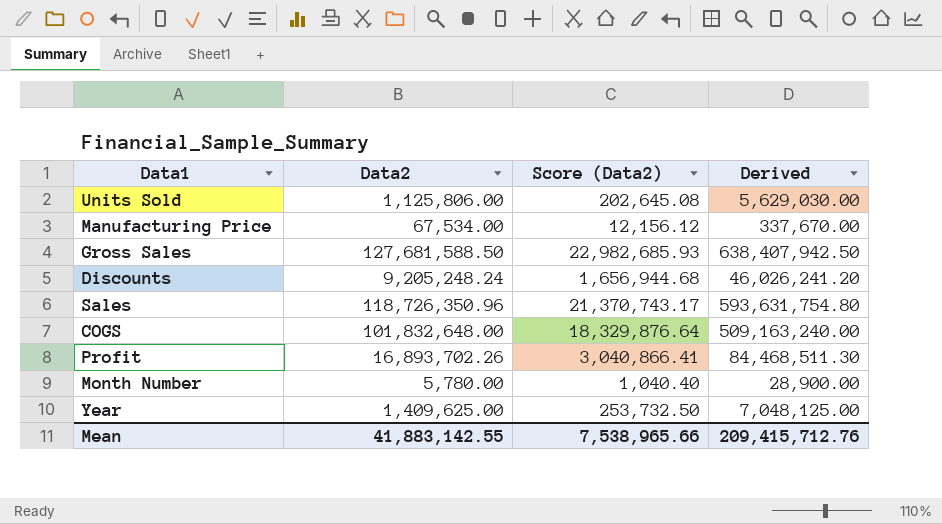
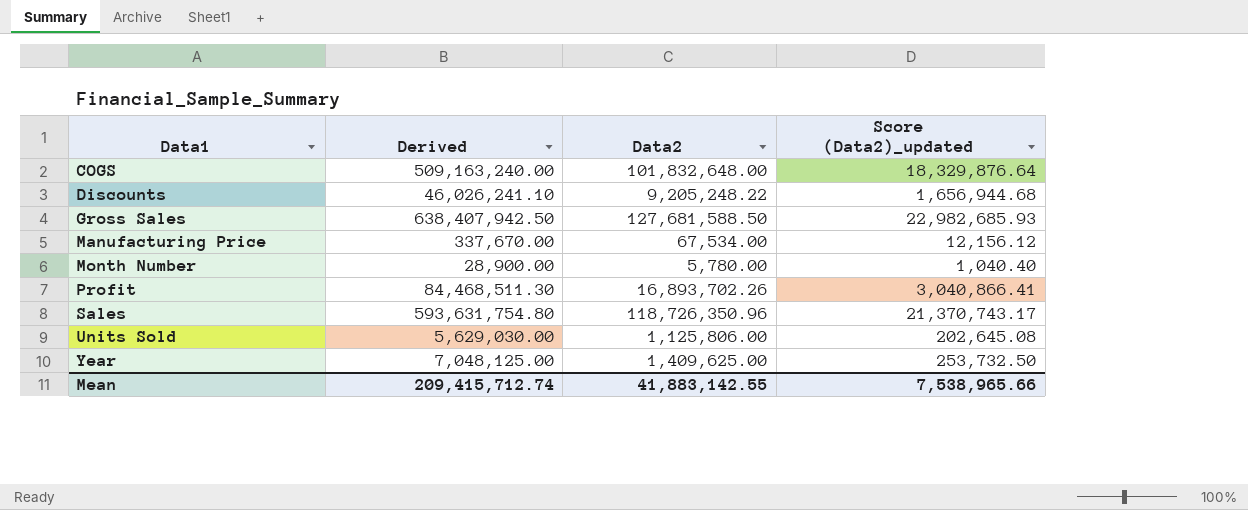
row order: none -> Data1 ascending
column Derived | position: 4 -> 2
column name: Score (Data2) -> Score (Data2)_updated
Discounts | Derived: 46,026,241.20 -> 46,026,241.10
Discounts | Data2: 9,205,248.24 -> 9,205,248.22
Mean | Derived: 209,415,712.76 -> 209,415,712.74

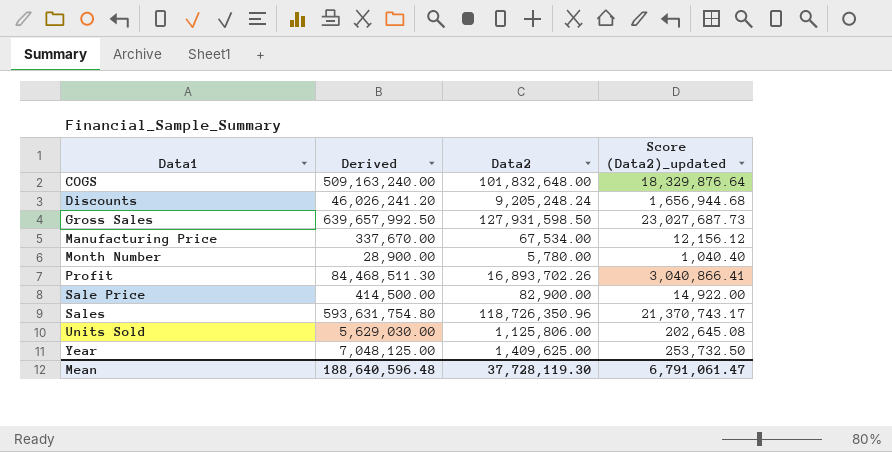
Discounts | Derived: 46,026,241.10 -> 46,026,241.20
Discounts | Data2: 9,205,248.22 -> 9,205,248.24
Gross Sales | Derived: 638,407,942.50 -> 639,657,992.50
Gross Sales | Data2: 127,681,588.50 -> 127,931,598.50
Gross Sales | Score (Data2)_updated: 22,982,685.93 -> 23,027,687.73
row Sale Price: none -> 414,500.00 | 82,900.00 | 14,922.00
Mean | Derived: 209,415,712.74 -> 188,640,596.48
Mean | Data2: 41,883,142.55 -> 37,728,119.30
Mean | Score (Data2)_updated: 7,538,965.66 -> 6,791,061.47

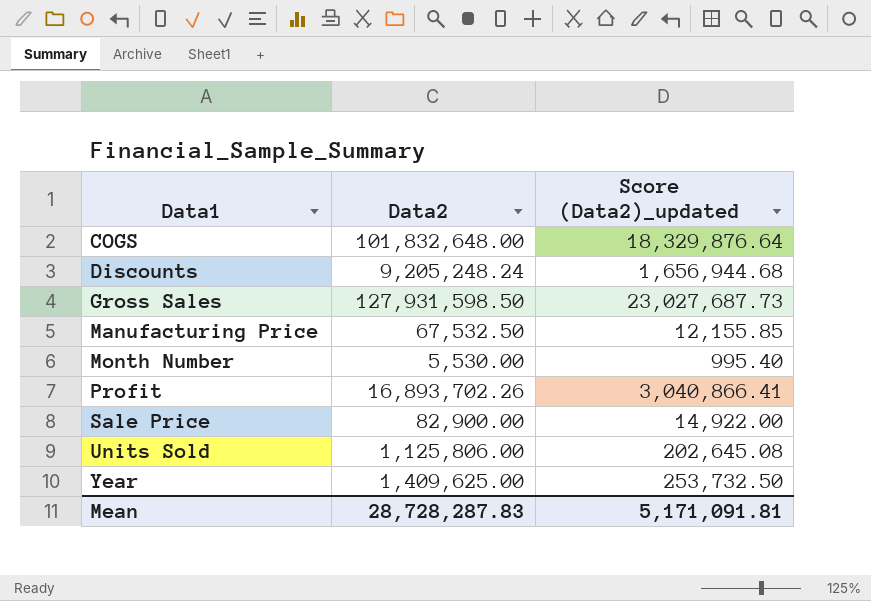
column Derived | formula: [Data2] * 5 -> none
row Sales: 593,631,754.80 | 118,726,350.96 | 21,370,743.17 -> none
Manufacturing Price | Data2: 67,534.00 -> 67,532.50
Manufacturing Price | Score (Data2)_updated: 12,156.12 -> 12,155.85
Month Number | Data2: 5,780.00 -> 5,530.00
Month Number | Score (Data2)_updated: 1,040.40 -> 995.40
Mean | Data2: 37,728,119.30 -> 28,728,287.83
Mean | Score (Data2)_updated: 6,791,061.47 -> 5,171,091.81

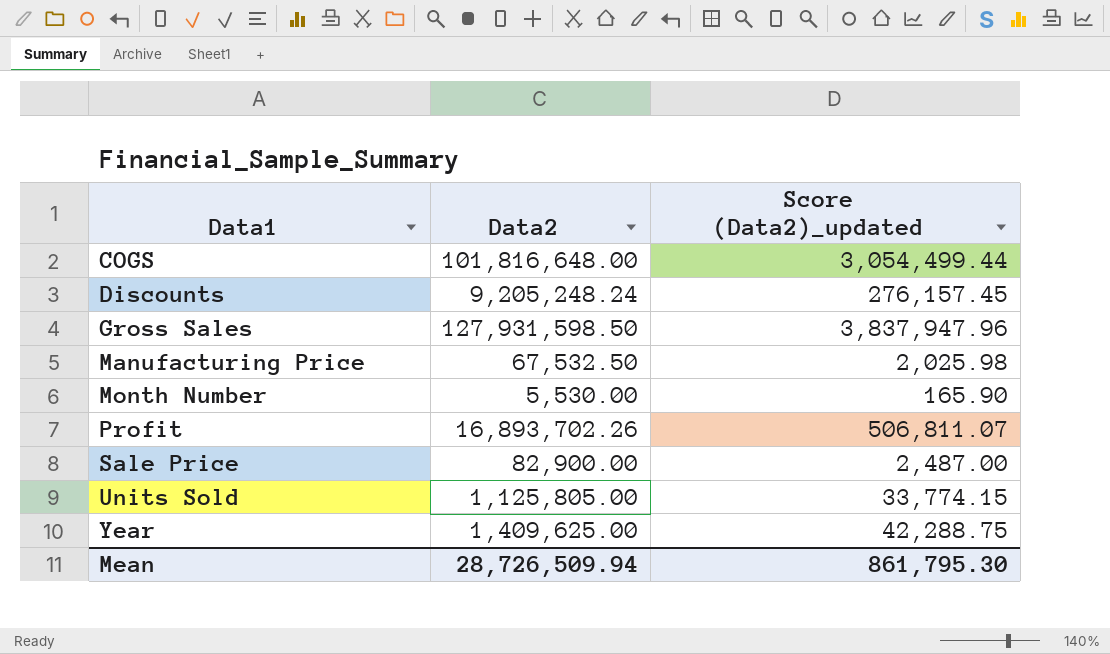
column Score (Data2)_updated | formula: [Data2] * 0.18 -> [Data2] * 0.03
COGS | Data2: 101,832,648.00 -> 101,816,648.00
Units Sold | Data2: 1,125,806.00 -> 1,125,805.00
Mean | Data2: 28,728,287.83 -> 28,726,509.94
Mean | Score (Data2)_updated: 5,171,091.81 -> 861,795.30

